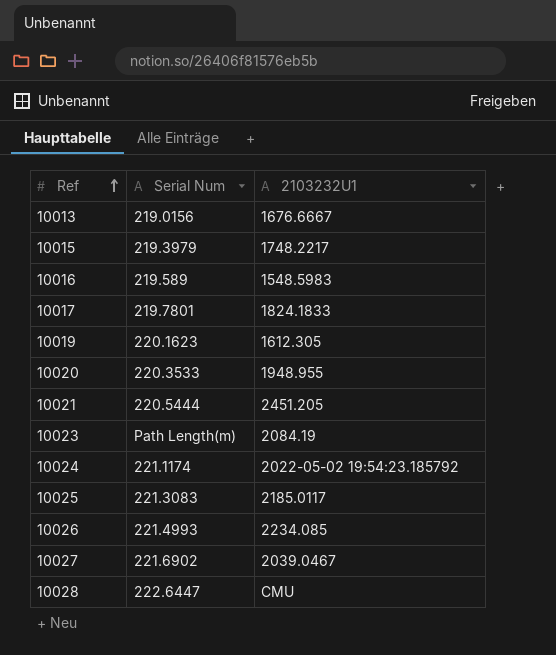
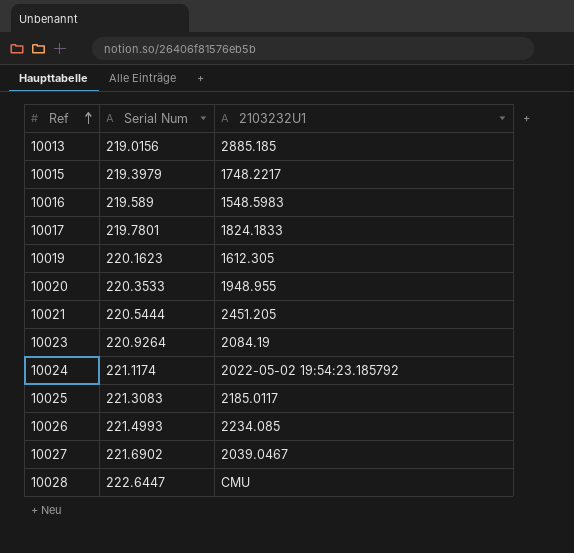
10013 | 2103232U1: 1676.6667 -> 2885.185
10023 | Serial Num: Path Length(m) -> 220.9264

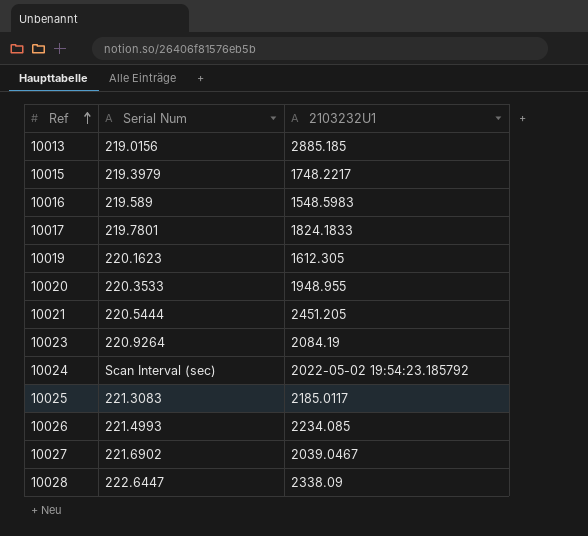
10024 | Serial Num: 221.1174 -> Scan Interval (sec)
10028 | 2103232U1: CMU -> 2338.09

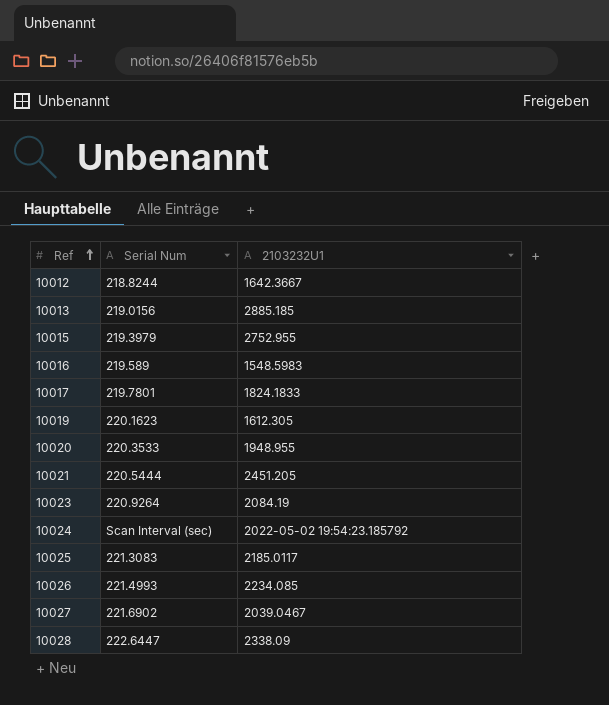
row 10012: none -> 218.8244 | 1642.3667
10015 | 2103232U1: 1748.2217 -> 2752.955

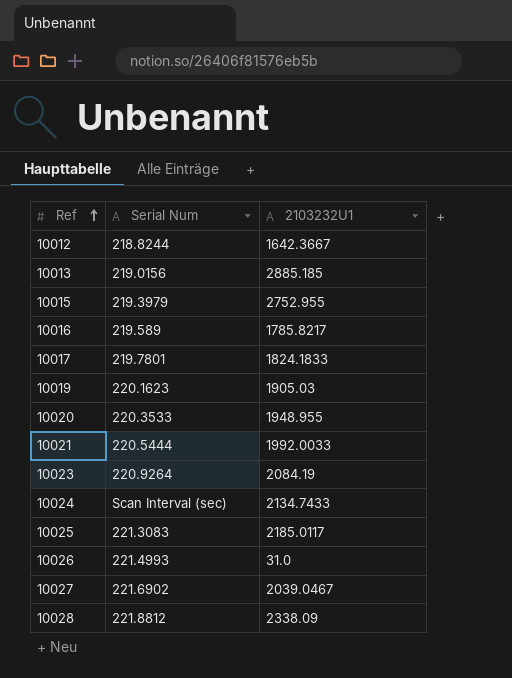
10016 | 2103232U1: 1548.5983 -> 1785.8217
10019 | 2103232U1: 1612.305 -> 1905.03
10021 | 2103232U1: 2451.205 -> 1992.0033
10024 | 2103232U1: 2022-05-02 19:54:23.185792 -> 2134.7433
10026 | 2103232U1: 2234.085 -> 31.0
10028 | Serial Num: 222.6447 -> 221.8812

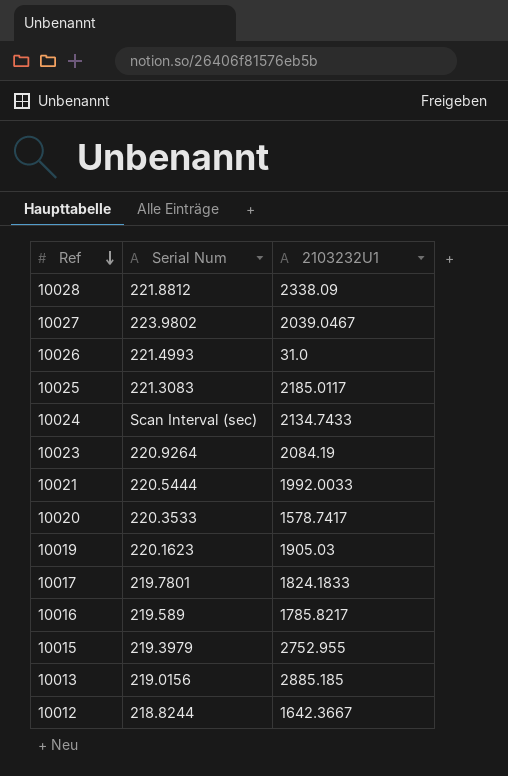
row order: Ref ascending -> Ref descending
10027 | Serial Num: 221.6902 -> 223.9802
10020 | 2103232U1: 1948.955 -> 1578.7417

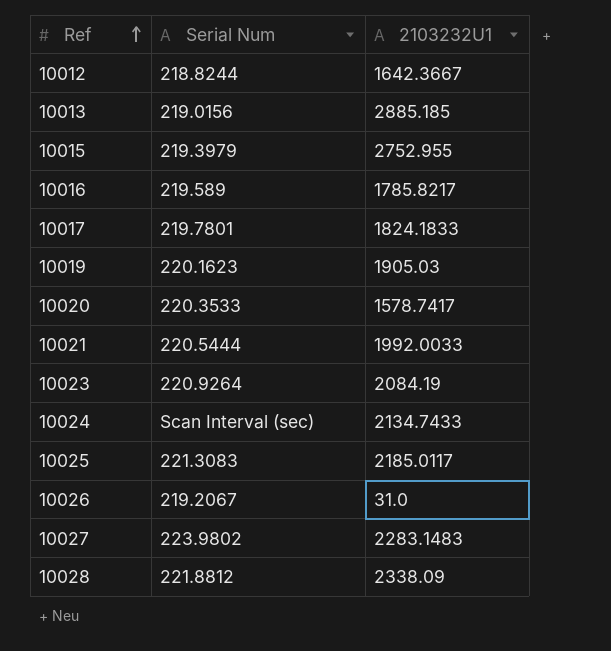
row order: Ref descending -> Ref ascending
10026 | Serial Num: 221.4993 -> 219.2067
10027 | 2103232U1: 2039.0467 -> 2283.1483

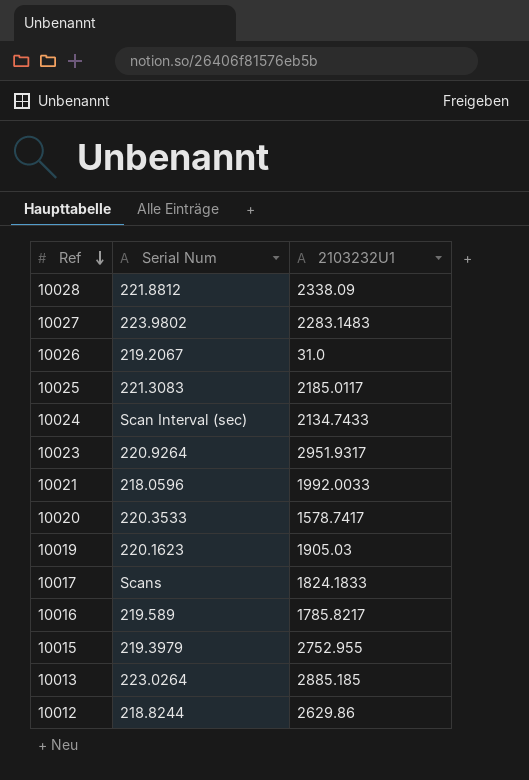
row order: Ref ascending -> Ref descending
10023 | 2103232U1: 2084.19 -> 2951.9317
10021 | Serial Num: 220.5444 -> 218.0596
10017 | Serial Num: 219.7801 -> Scans
10013 | Serial Num: 219.0156 -> 223.0264
10012 | 2103232U1: 1642.3667 -> 2629.86

